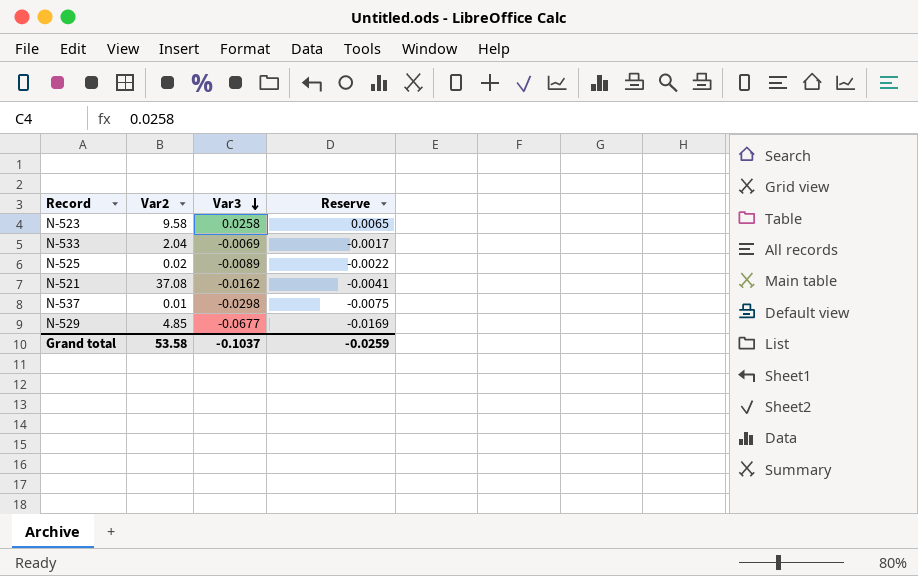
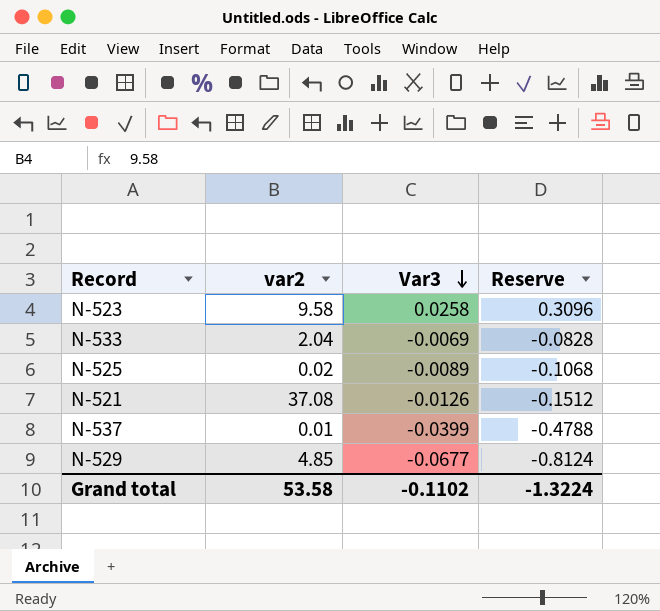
column name: Var2 -> var2
column Reserve | formula: [Var3] * 0.25 -> [Var3] * 12
N-521 | Var3: -0.0162 -> -0.0126
N-537 | Var3: -0.0298 -> -0.0399
Grand total | Var3: -0.1037 -> -0.1102
Grand total | Reserve: -0.0259 -> -1.3224

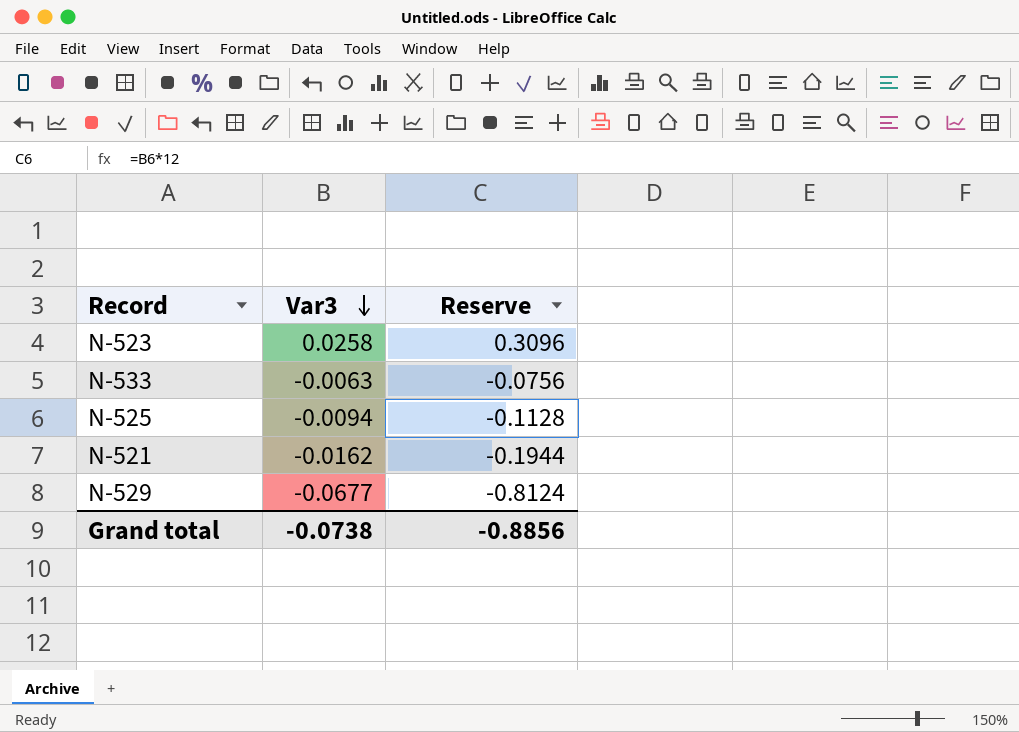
column var2 | position: 2 -> none
row N-537: 0.01 | -0.0399 | -0.4788 -> none
N-533 | Var3: -0.0069 -> -0.0063
N-533 | Reserve: -0.0828 -> -0.0756
N-525 | Var3: -0.0089 -> -0.0094
N-525 | Reserve: -0.1068 -> -0.1128
N-521 | Var3: -0.0126 -> -0.0162
N-521 | Reserve: -0.1512 -> -0.1944
Grand total | Var3: -0.1102 -> -0.0738
Grand total | Reserve: -1.3224 -> -0.8856

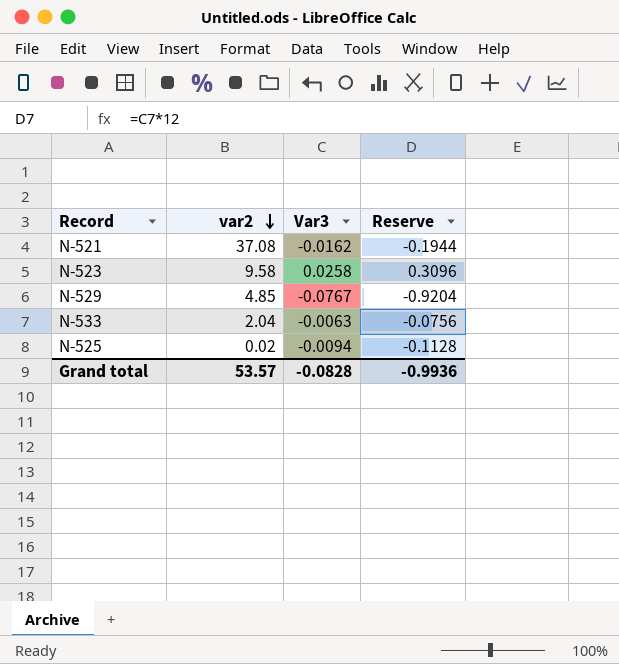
row order: Var3 descending -> var2 descending
column var2 | position: none -> 2
N-529 | Var3: -0.0677 -> -0.0767
N-529 | Reserve: -0.8124 -> -0.9204
Grand total | Var3: -0.0738 -> -0.0828
Grand total | Reserve: -0.8856 -> -0.9936

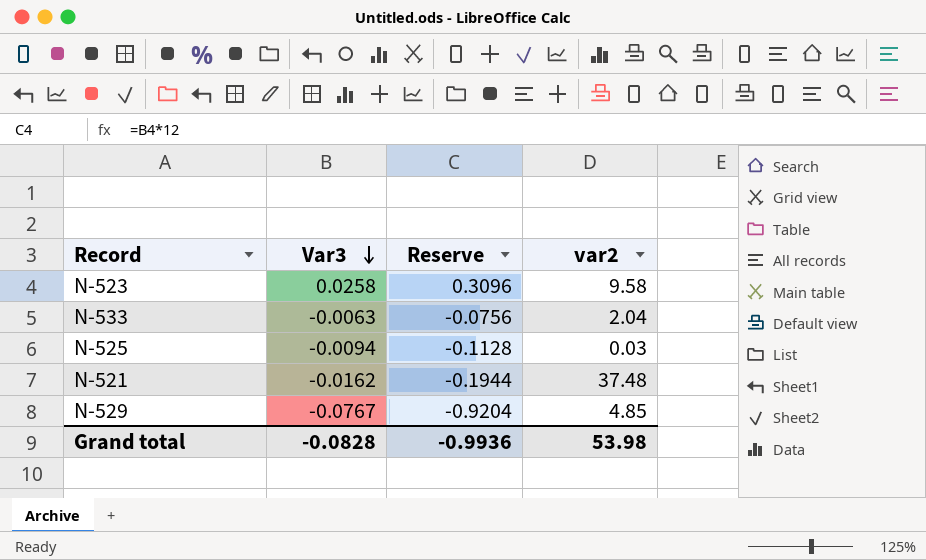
row order: var2 descending -> Var3 descending
column var2 | position: 2 -> 4
N-525 | var2: 0.02 -> 0.03
N-521 | var2: 37.08 -> 37.48
Grand total | var2: 53.57 -> 53.98

